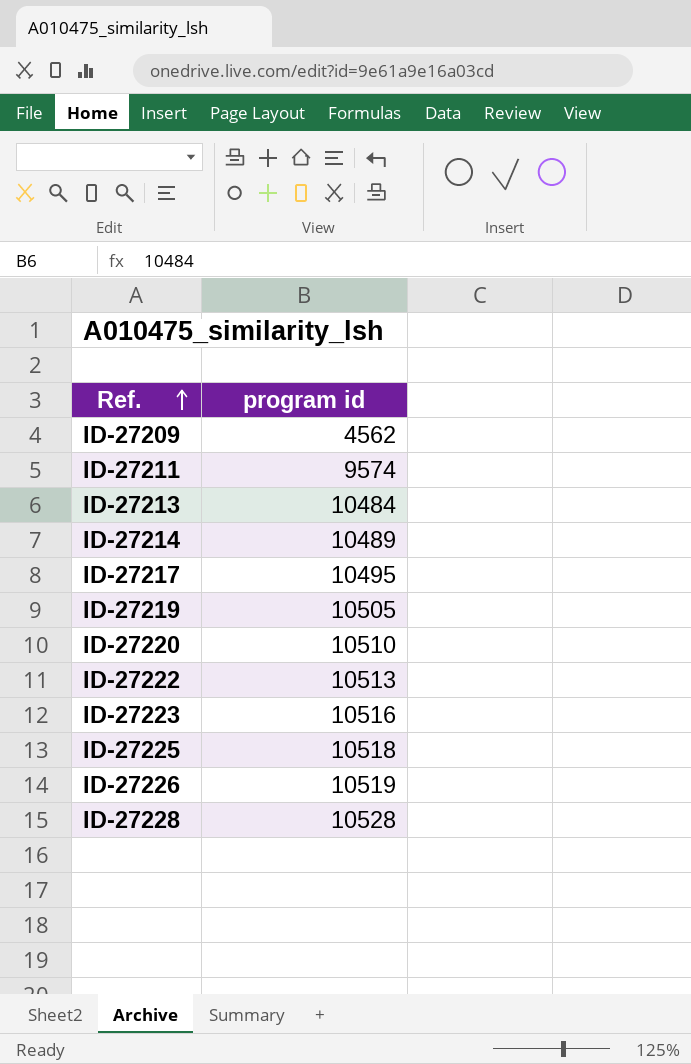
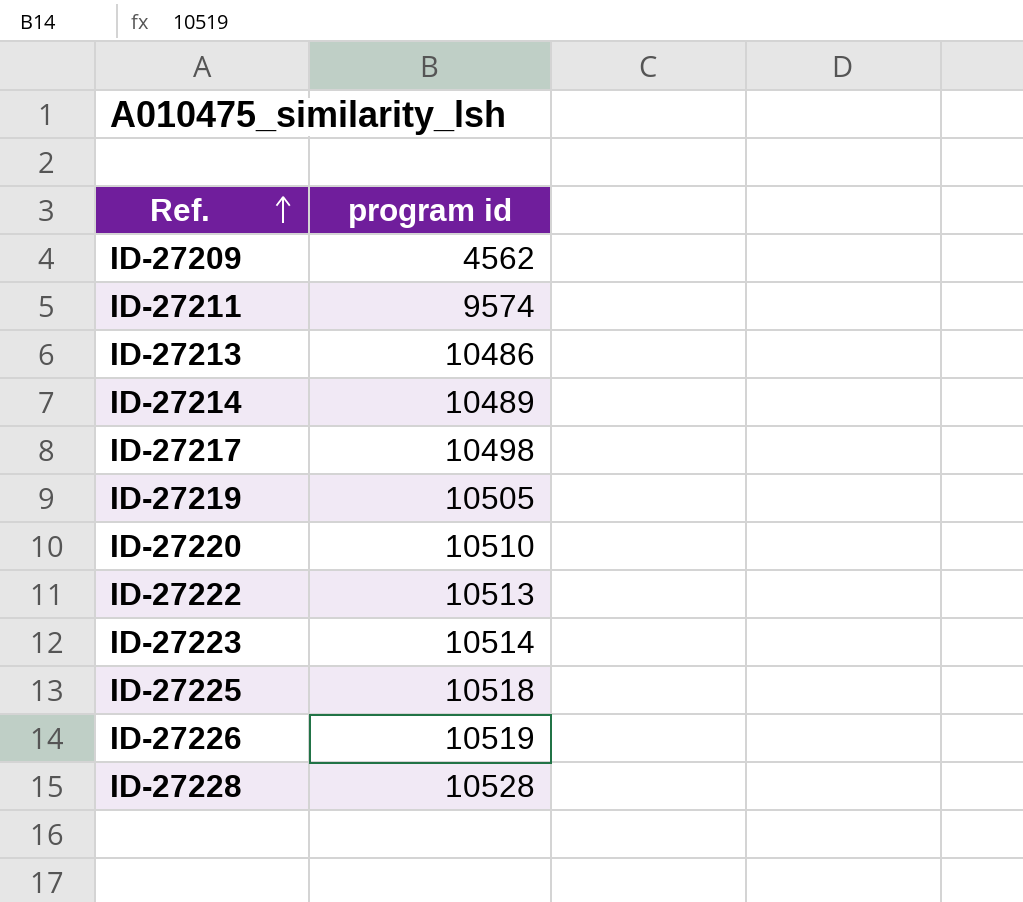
ID-27213 | program id: 10484 -> 10486
ID-27217 | program id: 10495 -> 10498
ID-27223 | program id: 10516 -> 10514

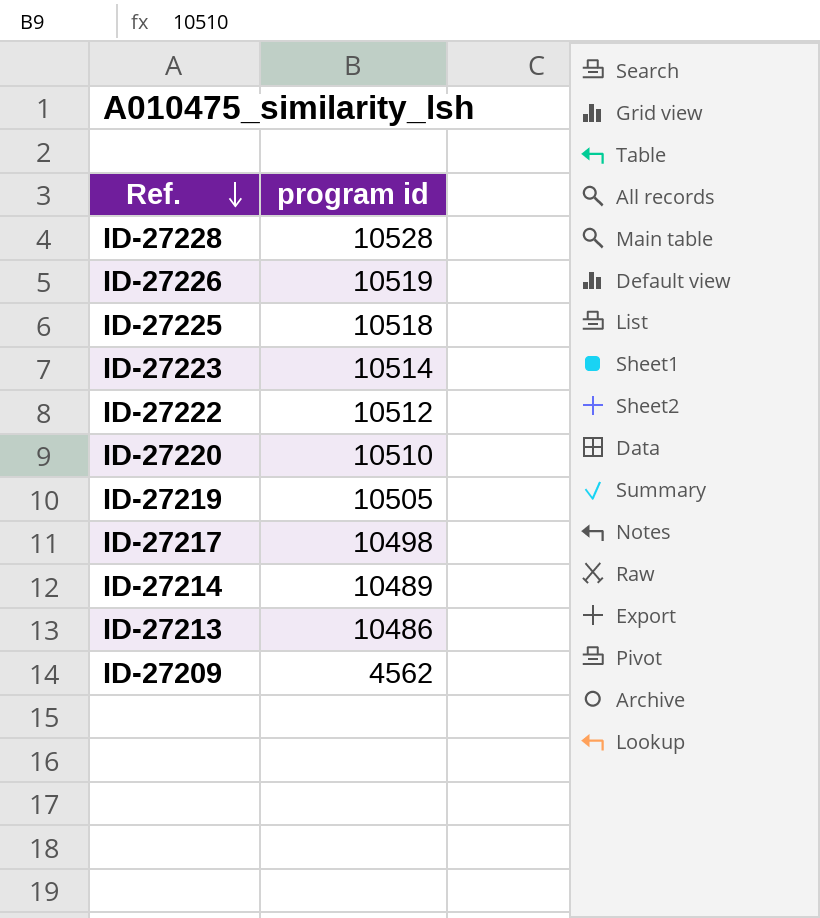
row order: Ref. ascending -> Ref. descending
row ID-27211: 9574 -> none
ID-27222 | program id: 10513 -> 10512

